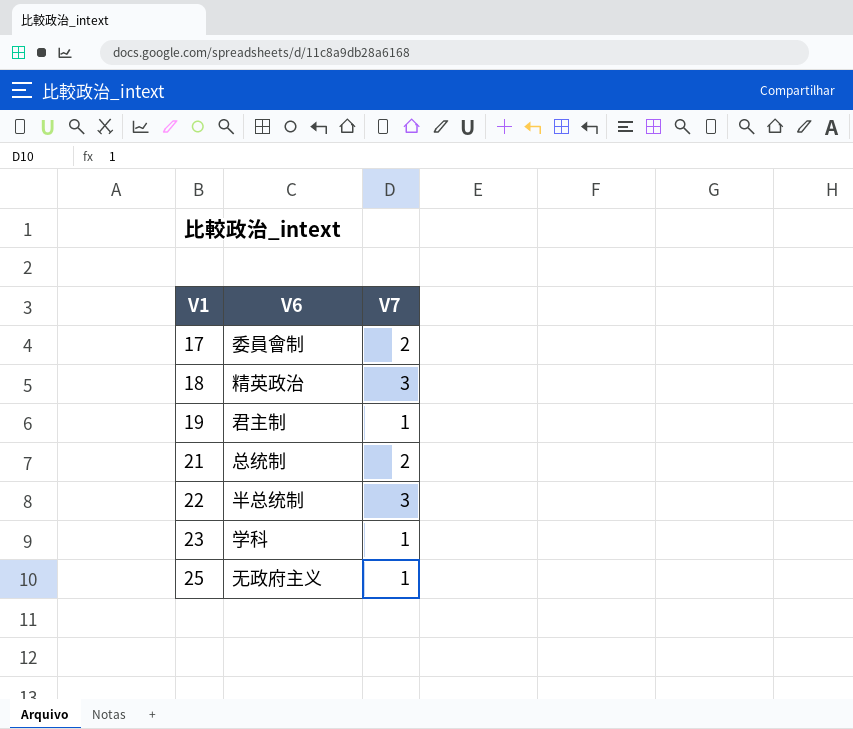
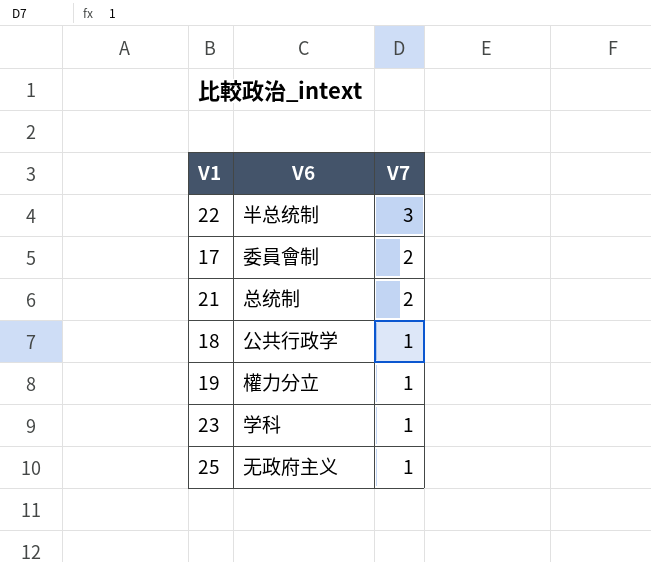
row order: V1 ascending -> V7 descending
18 | V6: 精英政治 -> 公共行政学
18 | V7: 3 -> 1
19 | V6: 君主制 -> 權力分立

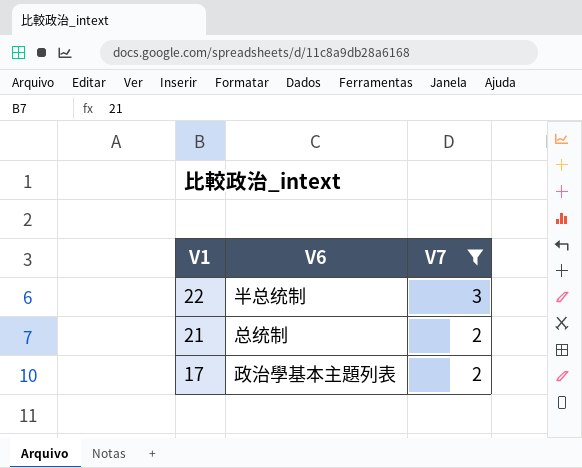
filter: none -> V7 != 1
row order: V7 descending -> V1 descending
17 | V6: 委員會制 -> 政治學基本主題列表

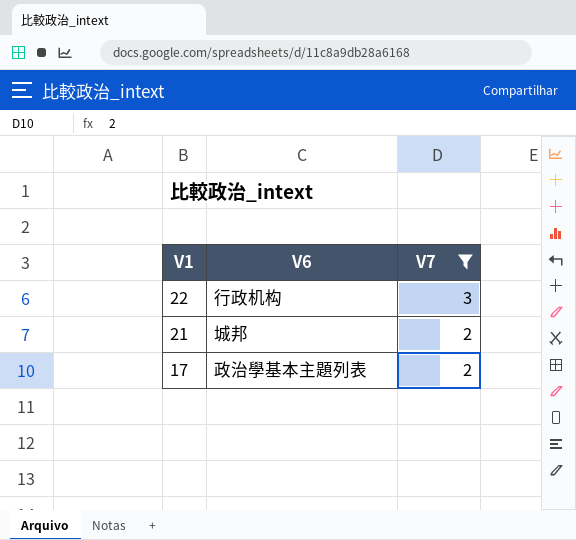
22 | V6: 半总统制 -> 行政机构
21 | V6: 总统制 -> 城邦

